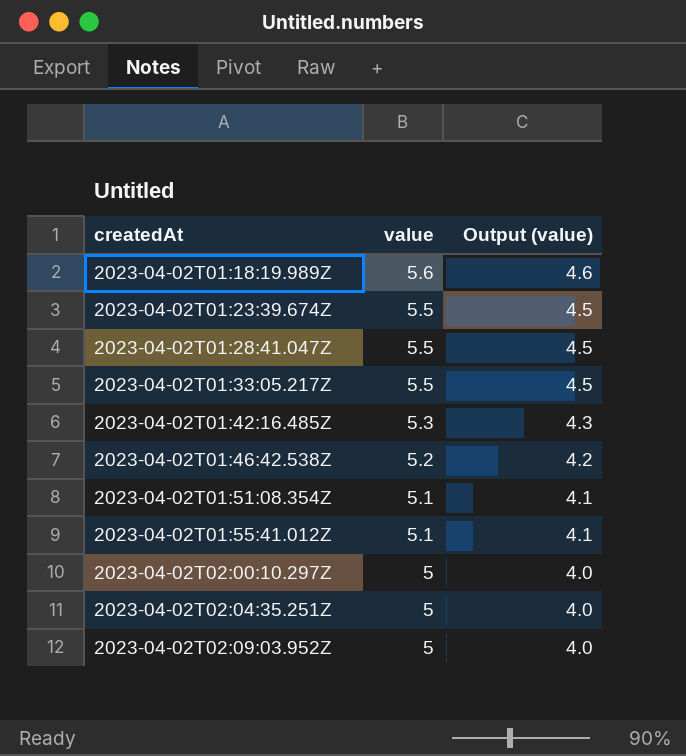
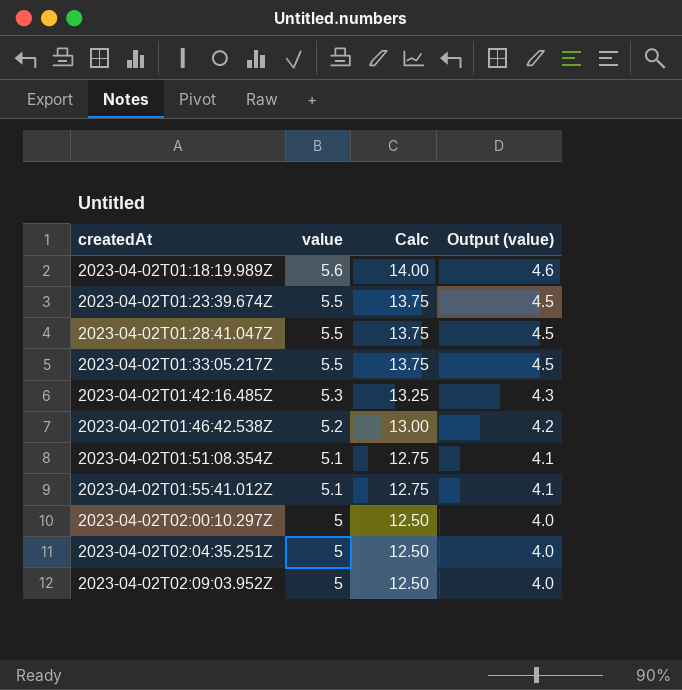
column Calc | formula: none -> [value] * 2.5

